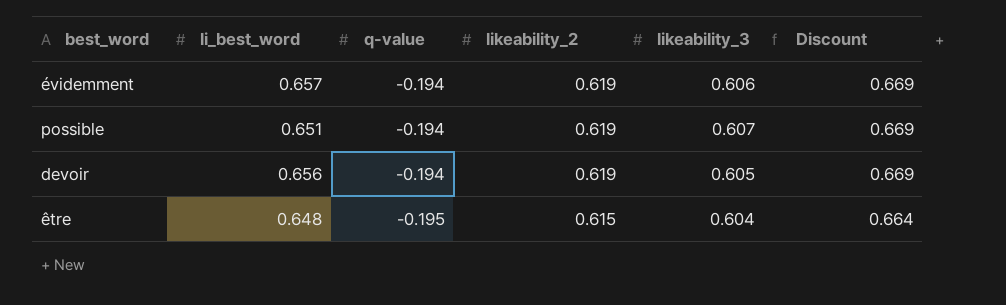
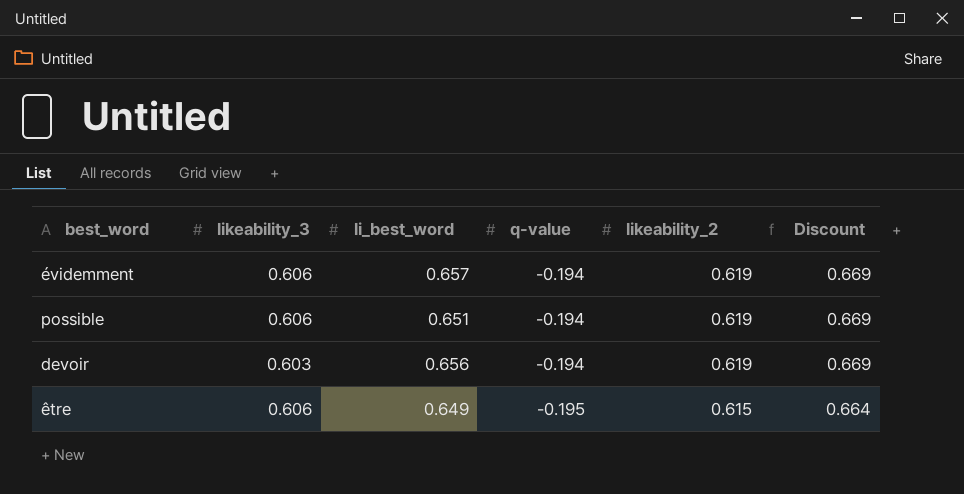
column likeability_3 | position: 5 -> 2
possible | likeability_3: 0.607 -> 0.606
devoir | likeability_3: 0.605 -> 0.603
être | likeability_3: 0.604 -> 0.606
être | li_best_word: 0.648 -> 0.649

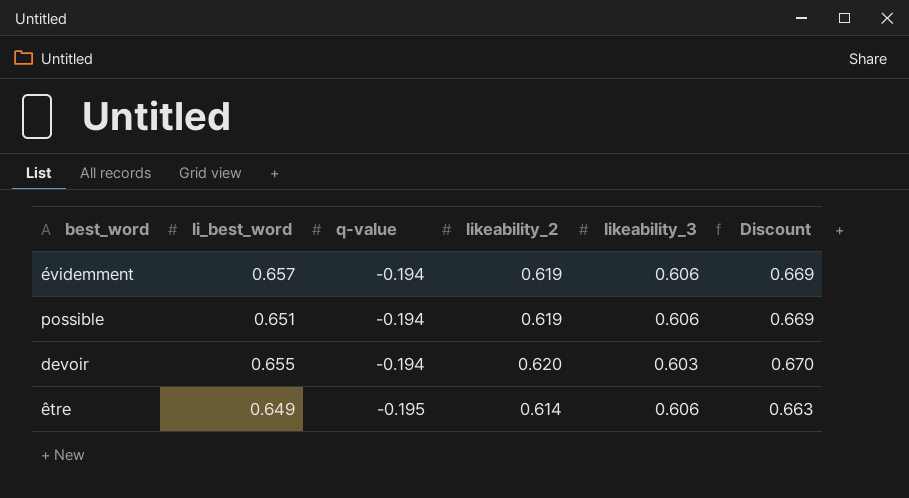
column likeability_3 | position: 2 -> 5
devoir | li_best_word: 0.656 -> 0.655
devoir | likeability_2: 0.619 -> 0.620
devoir | Discount: 0.669 -> 0.670
être | likeability_2: 0.615 -> 0.614
être | Discount: 0.664 -> 0.663

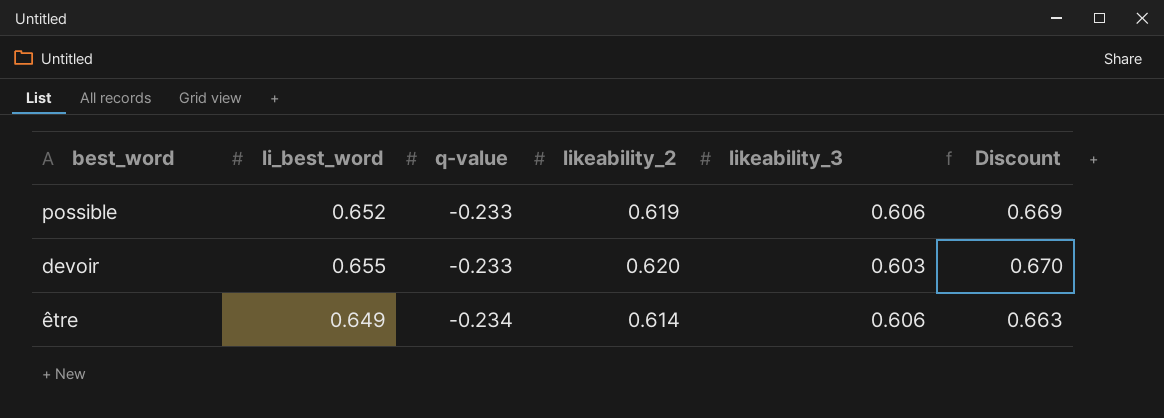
row évidemment: 0.657 | -0.194 | 0.619 | 0.606 | 0.669 -> none
possible | li_best_word: 0.651 -> 0.652
possible | q-value: -0.194 -> -0.233
devoir | q-value: -0.194 -> -0.233
être | q-value: -0.195 -> -0.234

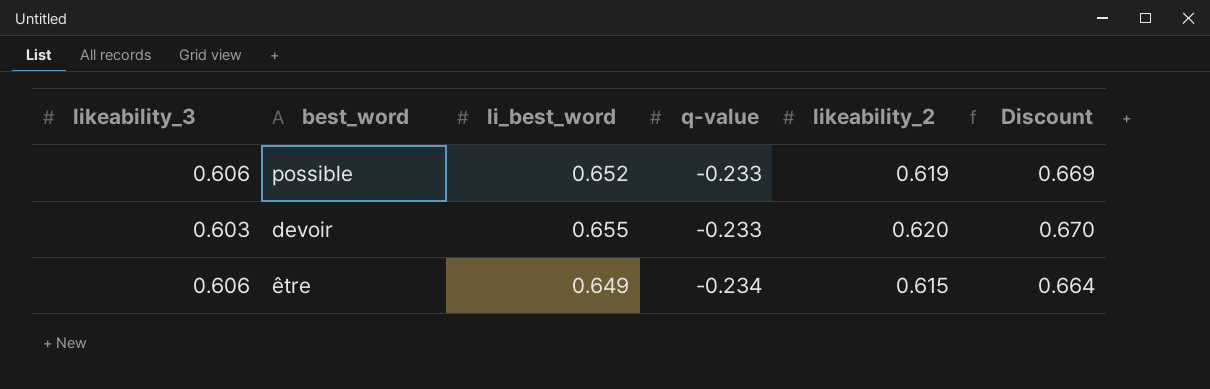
column likeability_3 | position: 5 -> 1
être | likeability_2: 0.614 -> 0.615
être | Discount: 0.663 -> 0.664

